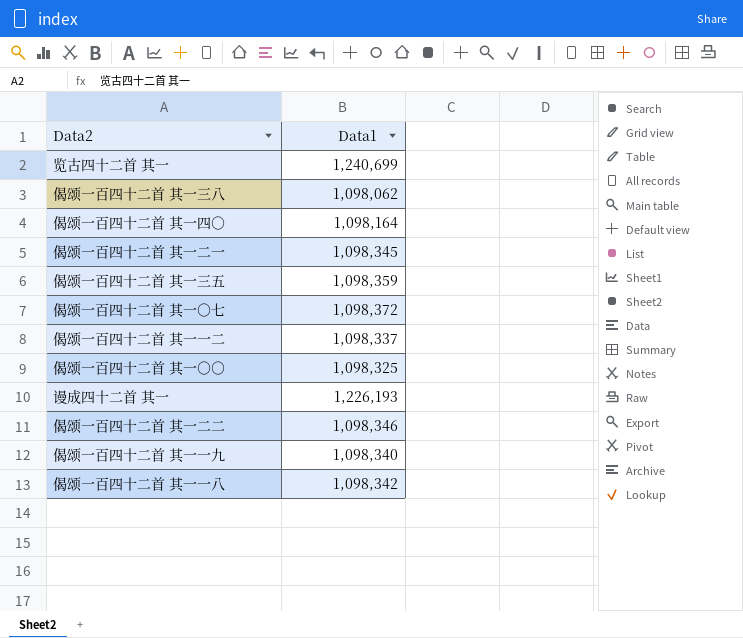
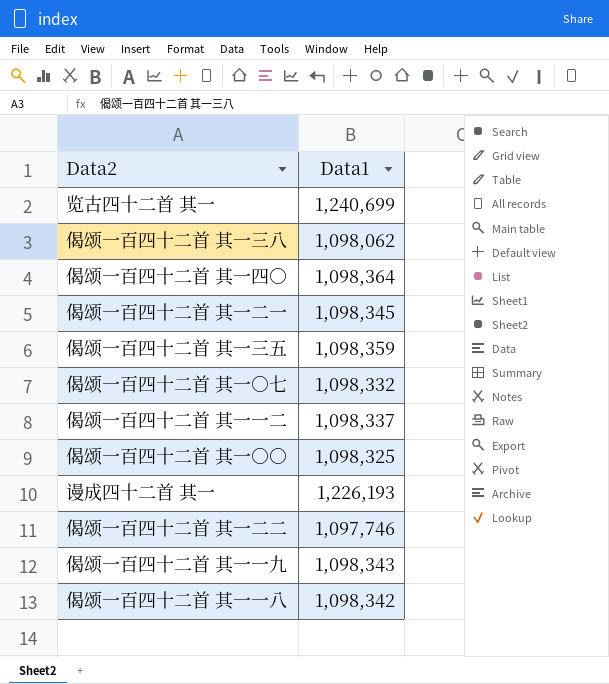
偈颂一百四十二首 其一四○ | Data1: 1,098,164 -> 1,098,364
偈颂一百四十二首 其一○七 | Data1: 1,098,372 -> 1,098,332
偈颂一百四十二首 其一二二 | Data1: 1,098,346 -> 1,097,746
偈颂一百四十二首 其一一九 | Data1: 1,098,340 -> 1,098,343

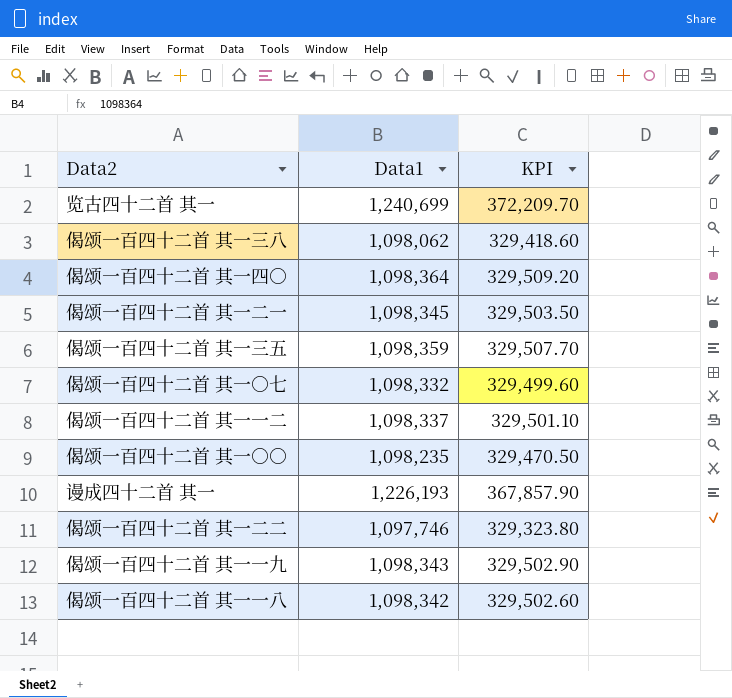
column KPI | formula: none -> [Data1] * 0.3
偈颂一百四十二首 其一○○ | Data1: 1,098,325 -> 1,098,235

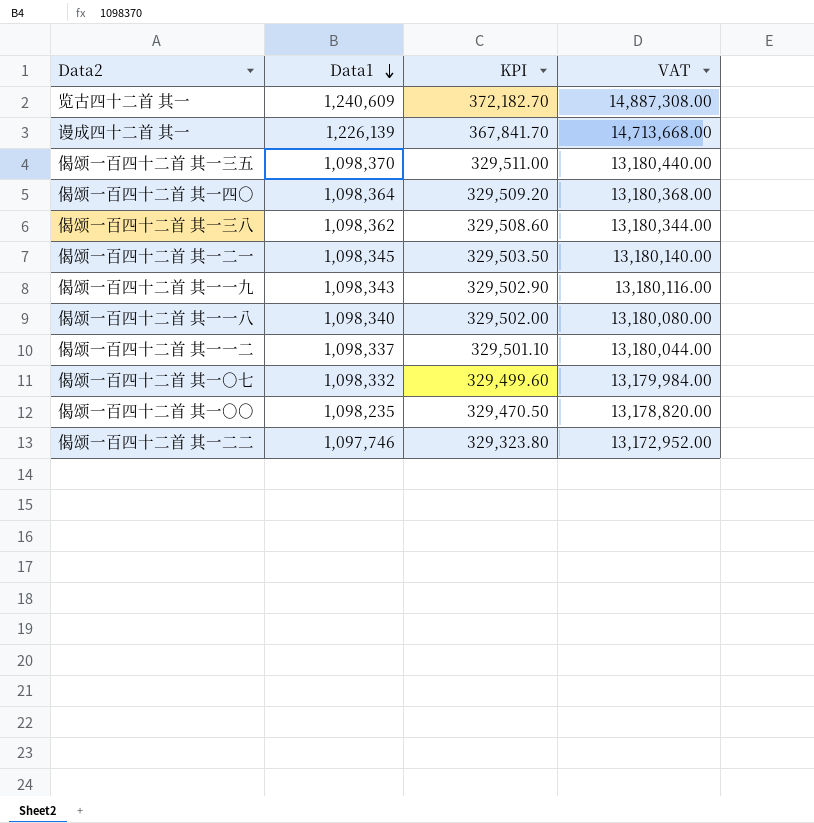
row order: none -> Data1 descending
column VAT | formula: none -> [Data1] * 12
览古四十二首 其一 | Data1: 1,240,699 -> 1,240,609
览古四十二首 其一 | KPI: 372,209.70 -> 372,182.70
谩成四十二首 其一 | Data1: 1,226,193 -> 1,226,139
谩成四十二首 其一 | KPI: 367,857.90 -> 367,841.70
偈颂一百四十二首 其一三五 | Data1: 1,098,359 -> 1,098,370
偈颂一百四十二首 其一三五 | KPI: 329,507.70 -> 329,511.00
偈颂一百四十二首 其一三八 | Data1: 1,098,062 -> 1,098,362
偈颂一百四十二首 其一三八 | KPI: 329,418.60 -> 329,508.60
偈颂一百四十二首 其一一八 | Data1: 1,098,342 -> 1,098,340
偈颂一百四十二首 其一一八 | KPI: 329,502.60 -> 329,502.00

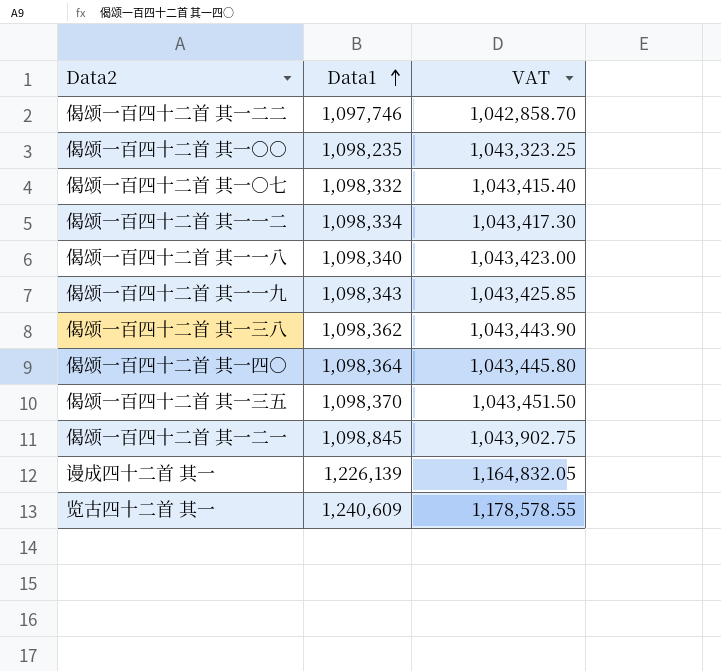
row order: Data1 descending -> Data1 ascending
column KPI | formula: [Data1] * 0.3 -> none
column VAT | formula: [Data1] * 12 -> [Data1] * 0.95
偈颂一百四十二首 其一一二 | Data1: 1,098,337 -> 1,098,334
偈颂一百四十二首 其一二一 | Data1: 1,098,345 -> 1,098,845

